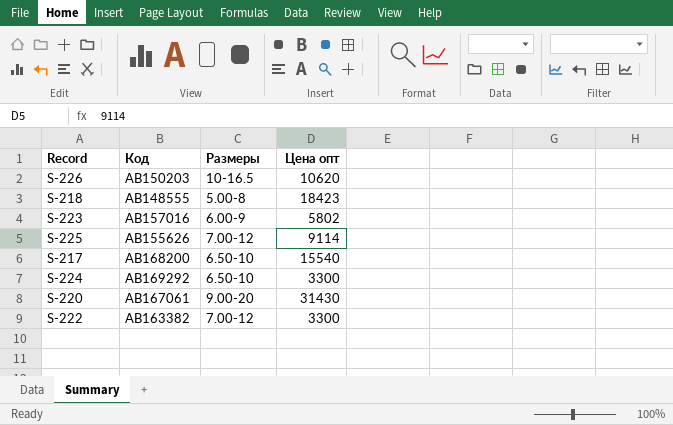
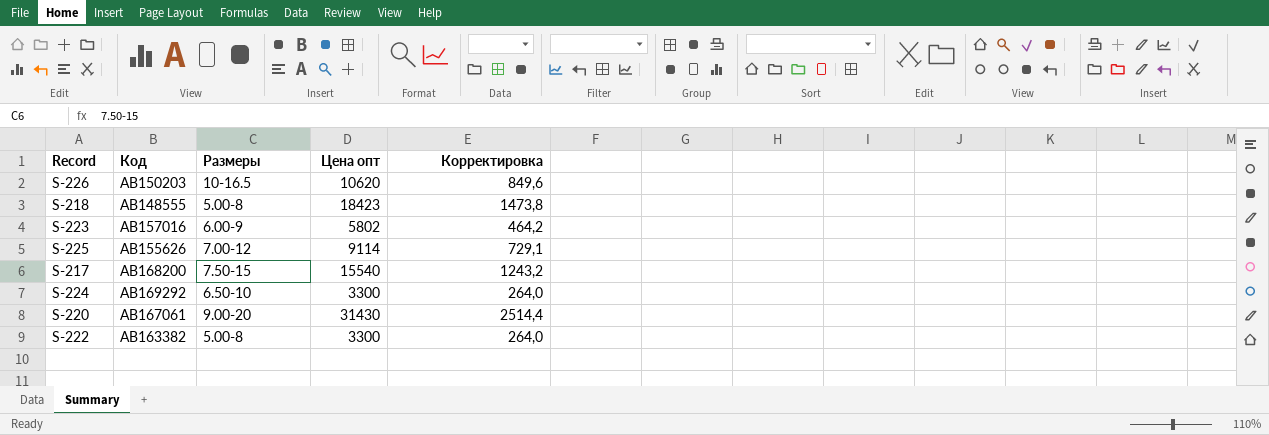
column Корректировка | formula: none -> [Цена опт] * 0,08
S-217 | Размеры: 6.50-10 -> 7.50-15
S-222 | Размеры: 7.00-12 -> 5.00-8

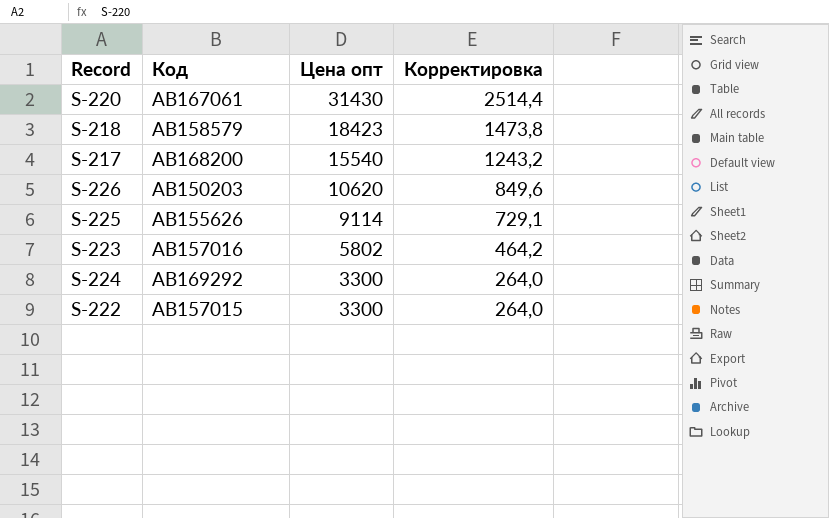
row order: none -> Цена опт descending
column Размеры | position: 3 -> none
S-218 | Код: АВ148555 -> АВ158579
S-222 | Код: АВ163382 -> АВ157015

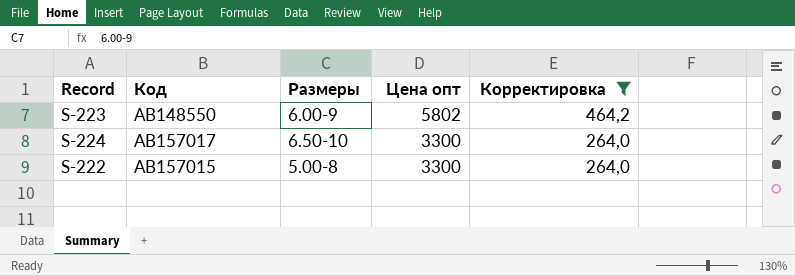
filter: none -> Корректировка <= 464,2
column Размеры | position: none -> 3
S-223 | Код: АВ157016 -> АВ148550
S-224 | Код: АВ169292 -> АВ157017

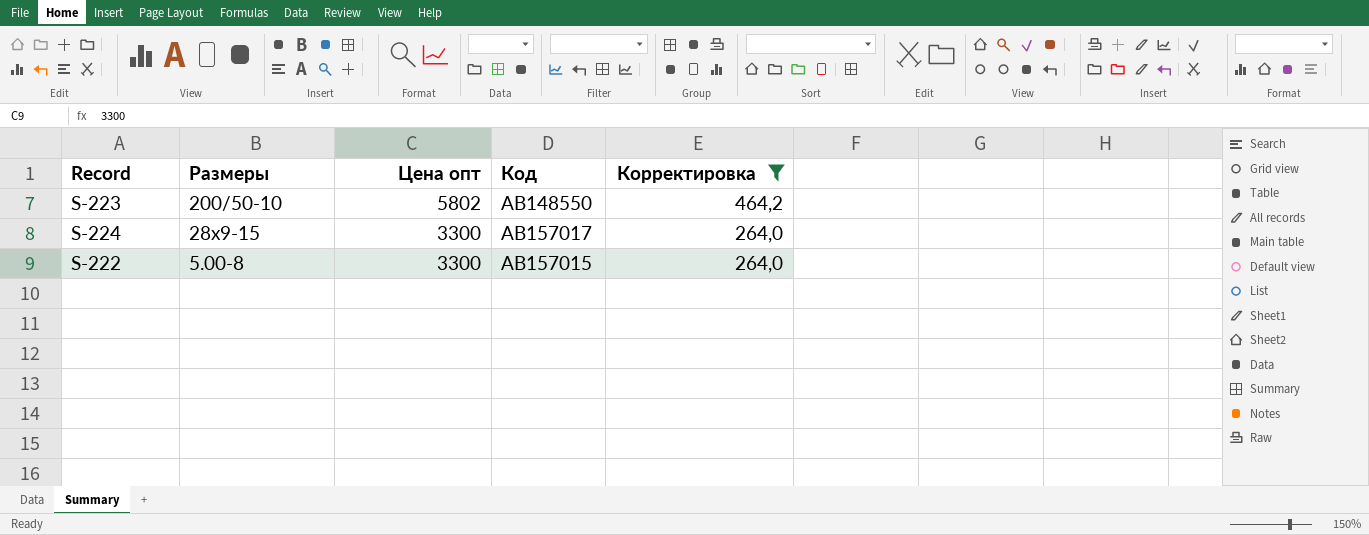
column Код | position: 2 -> 4
S-223 | Размеры: 6.00-9 -> 200/50-10
S-224 | Размеры: 6.50-10 -> 28x9-15

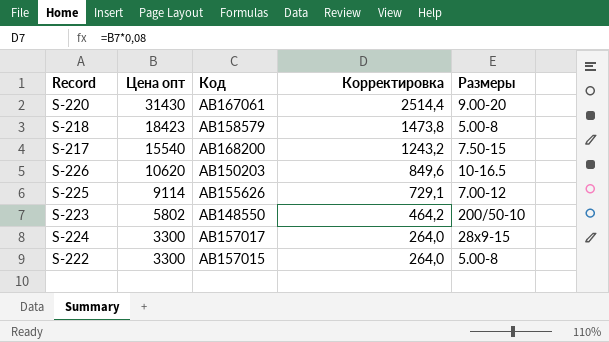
filter: Корректировка <= 464,2 -> none
column Размеры | position: 2 -> 5

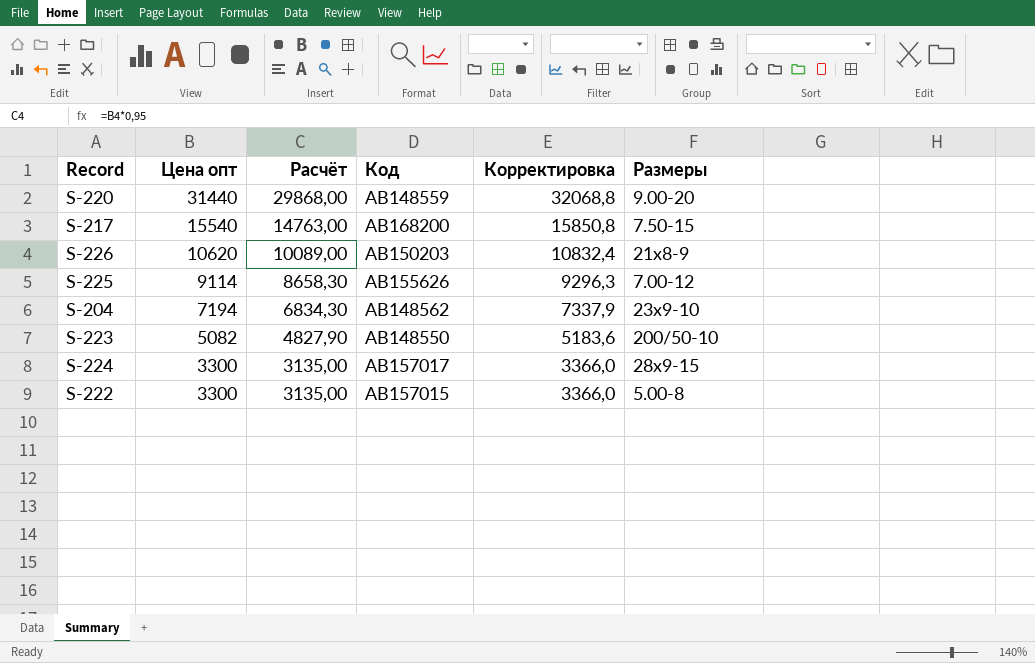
column Расчёт | formula: none -> [Цена опт] * 0,95
column Корректировка | formula: [Цена опт] * 0,08 -> [Цена опт] * 1,02
row S-218: 18423 | АВ158579 | 1473,8 | 5.00-8 -> none
S-220 | Цена опт: 31430 -> 31440
S-220 | Код: АВ167061 -> АВ148559
S-226 | Размеры: 10-16.5 -> 21x8-9
row S-204: none -> 7194 | 6834,30 | АВ148562 | 7337,9 | 23x9-10
S-223 | Цена опт: 5802 -> 5082

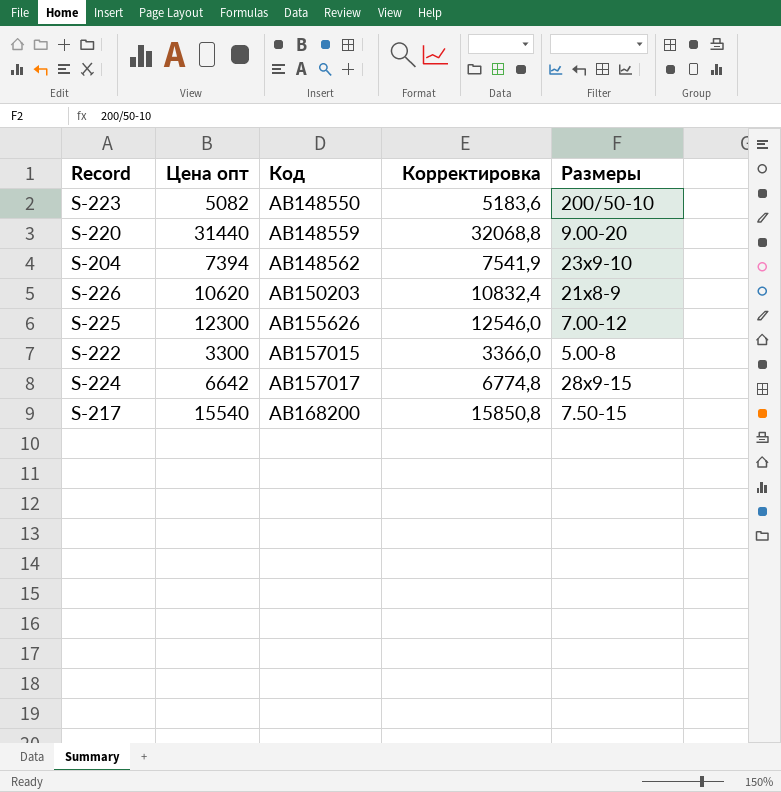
row order: Цена опт descending -> Код ascending
column Расчёт | formula: [Цена опт] * 0,95 -> none
S-204 | Цена опт: 7194 -> 7394
S-204 | Корректировка: 7337,9 -> 7541,9
S-225 | Цена опт: 9114 -> 12300
S-225 | Корректировка: 9296,3 -> 12546,0
S-224 | Цена опт: 3300 -> 6642
S-224 | Корректировка: 3366,0 -> 6774,8

